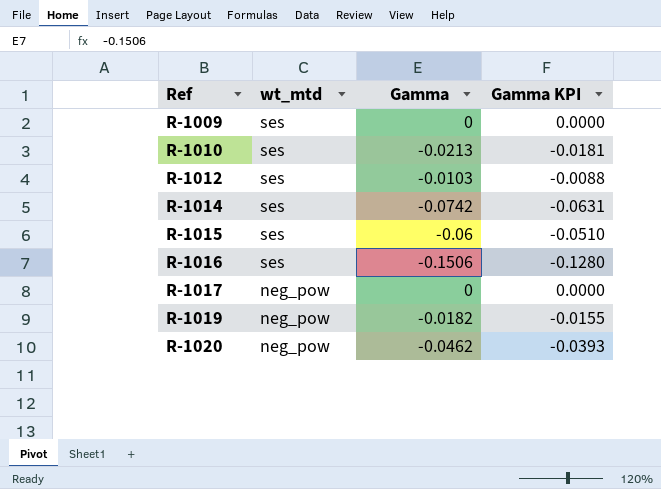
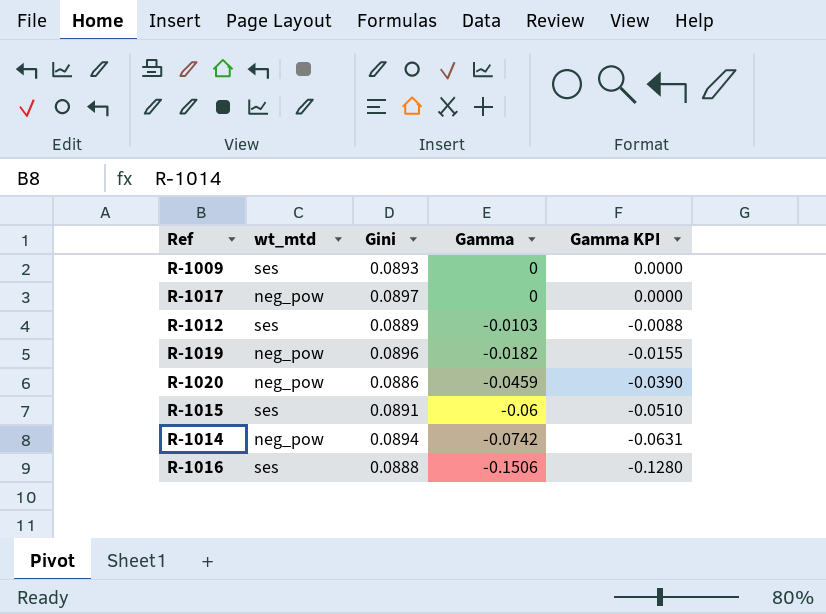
row order: Ref ascending -> Gamma descending
column Gini | position: none -> 3
row R-1010: ses | -0.0213 | -0.0181 -> none
R-1020 | Gamma: -0.0462 -> -0.0459
R-1020 | Gamma KPI: -0.0393 -> -0.0390
R-1014 | wt_mtd: ses -> neg_pow

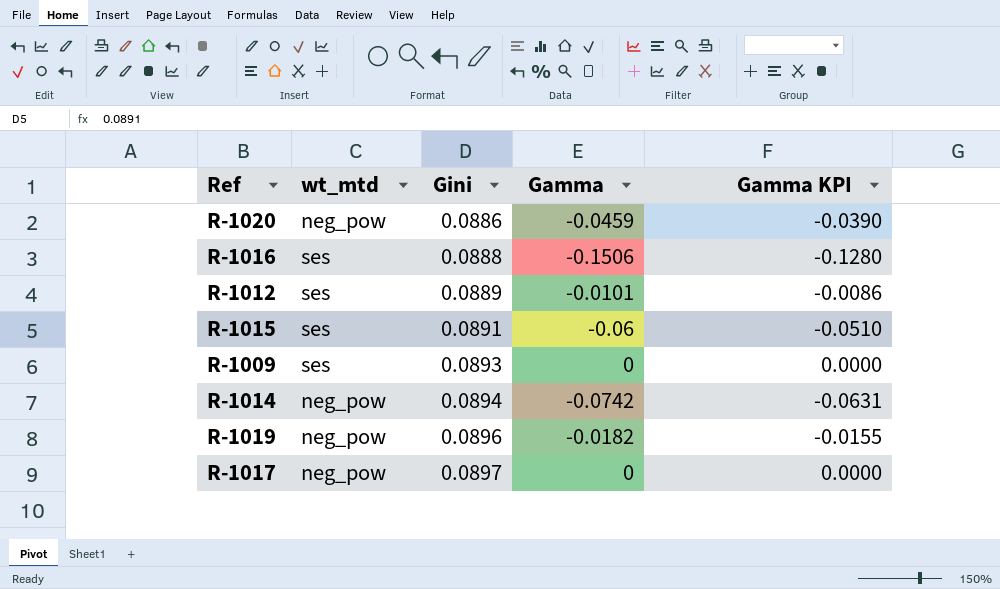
row order: Gamma descending -> Gini ascending
R-1012 | Gamma: -0.0103 -> -0.0101
R-1012 | Gamma KPI: -0.0088 -> -0.0086

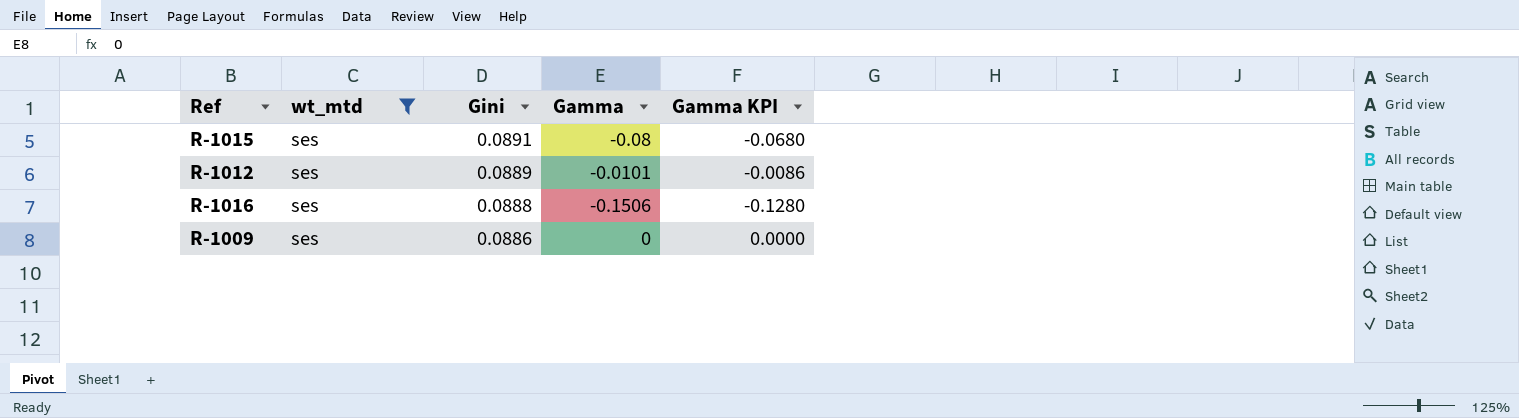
filter: none -> wt_mtd = ses
row order: Gini ascending -> Gini descending
R-1015 | Gamma: -0.06 -> -0.08
R-1015 | Gamma KPI: -0.0510 -> -0.0680
R-1009 | Gini: 0.0893 -> 0.0886

